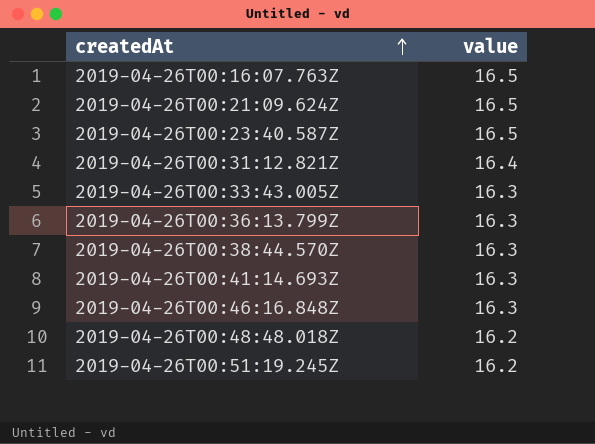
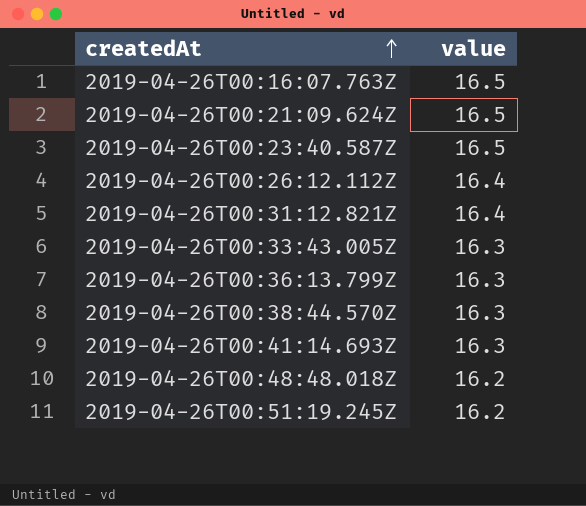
row 2019-04-26T00:46:16.848Z: 16.3 -> none
row 2019-04-26T00:26:12.112Z: none -> 16.4

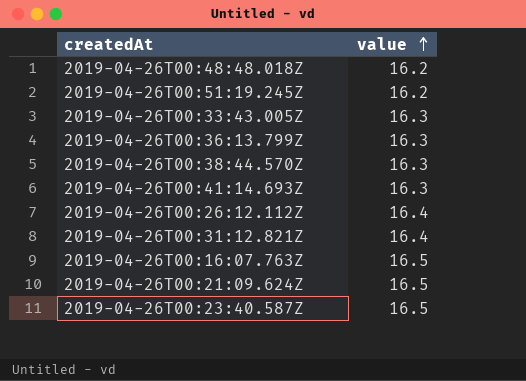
row order: createdAt ascending -> value ascending

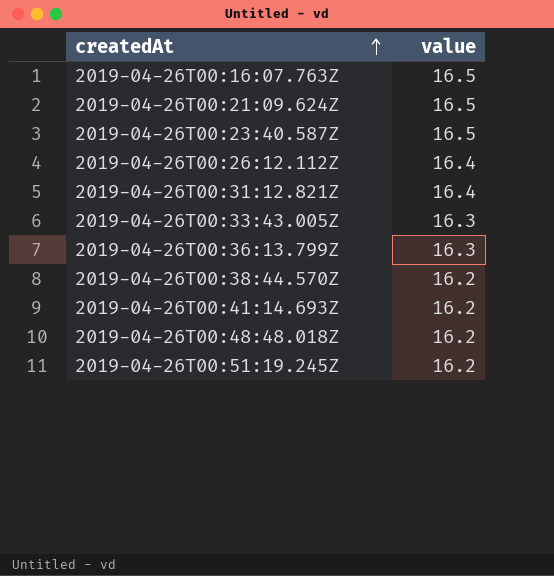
row order: value ascending -> createdAt ascending
2019-04-26T00:38:44.570Z | value: 16.3 -> 16.2
2019-04-26T00:41:14.693Z | value: 16.3 -> 16.2

